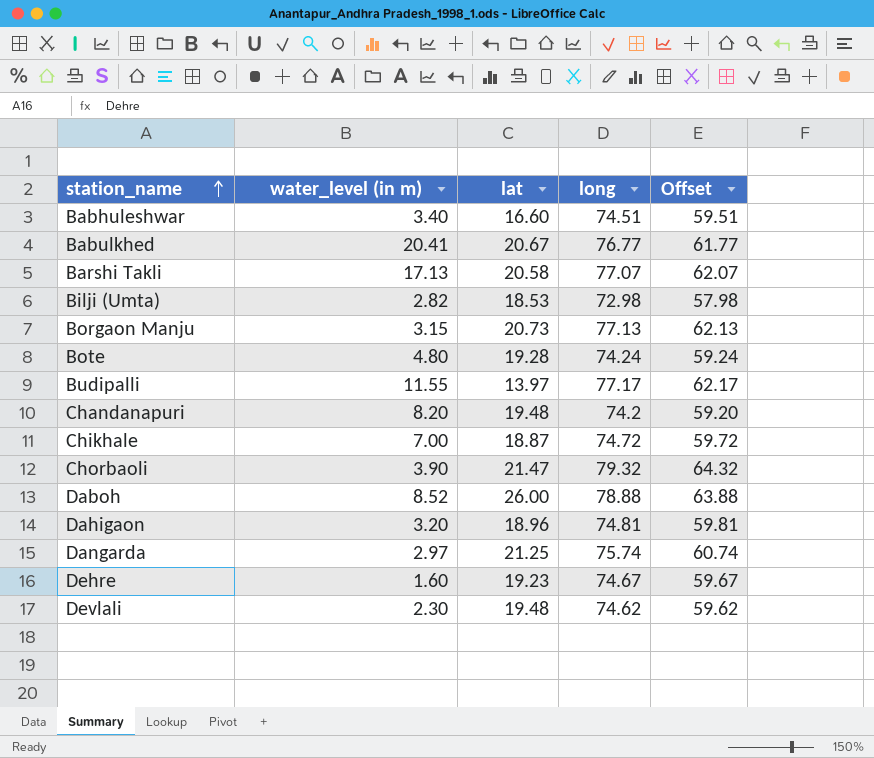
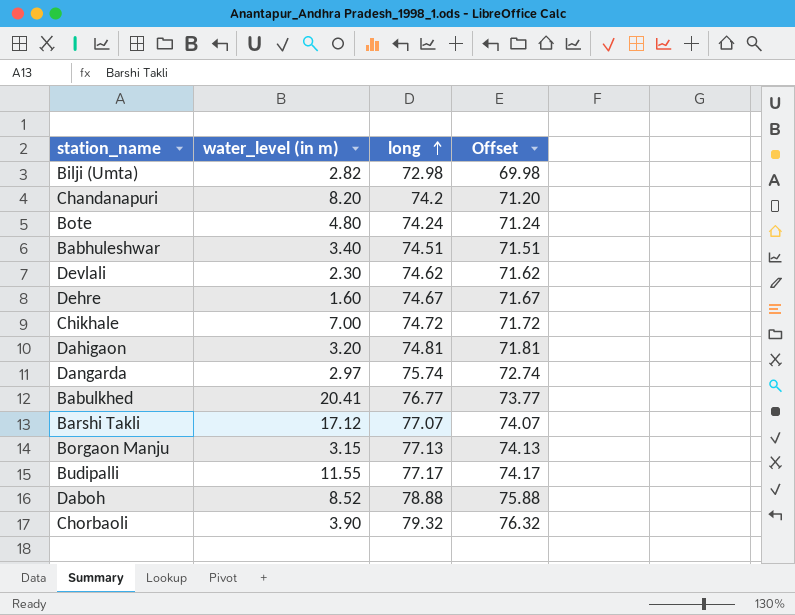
row order: station_name ascending -> long ascending
column lat | position: 3 -> none
column Offset | formula: [long] - 15 -> [long] - 3
Barshi Takli | water_level (in m): 17.13 -> 17.12

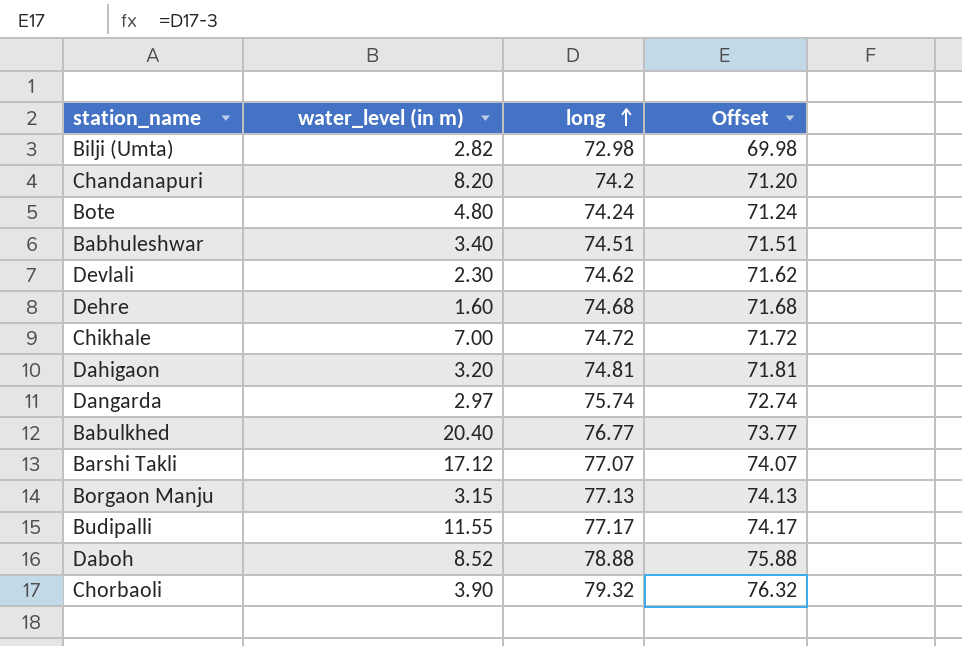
Dehre | long: 74.67 -> 74.68
Dehre | Offset: 71.67 -> 71.68
Babulkhed | water_level (in m): 20.41 -> 20.40

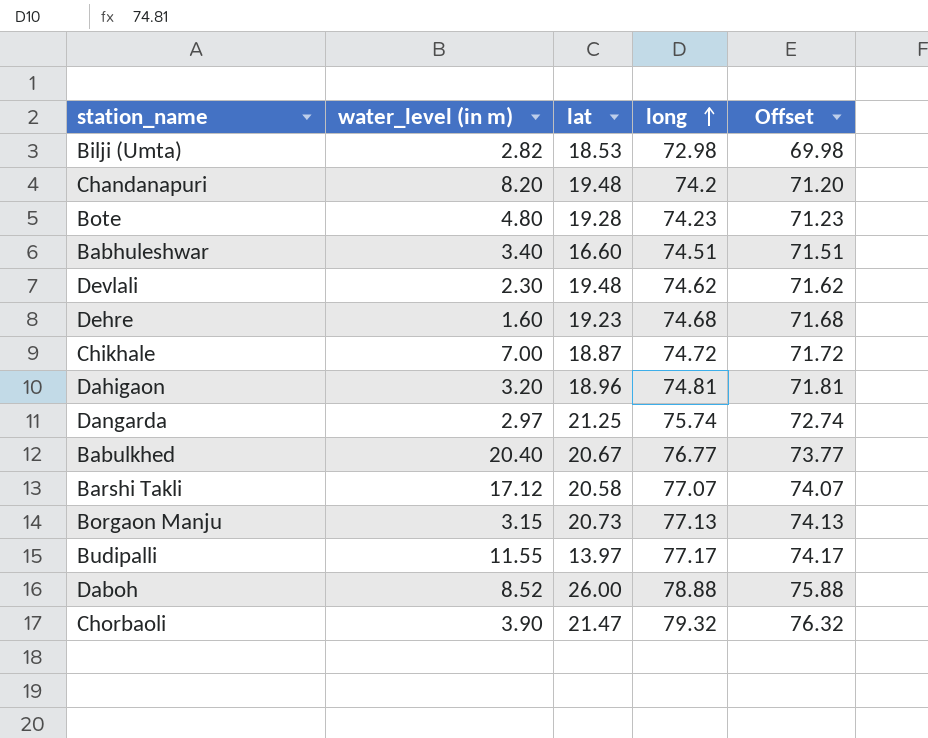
column lat | position: none -> 3
Bote | long: 74.24 -> 74.23
Bote | Offset: 71.24 -> 71.23

